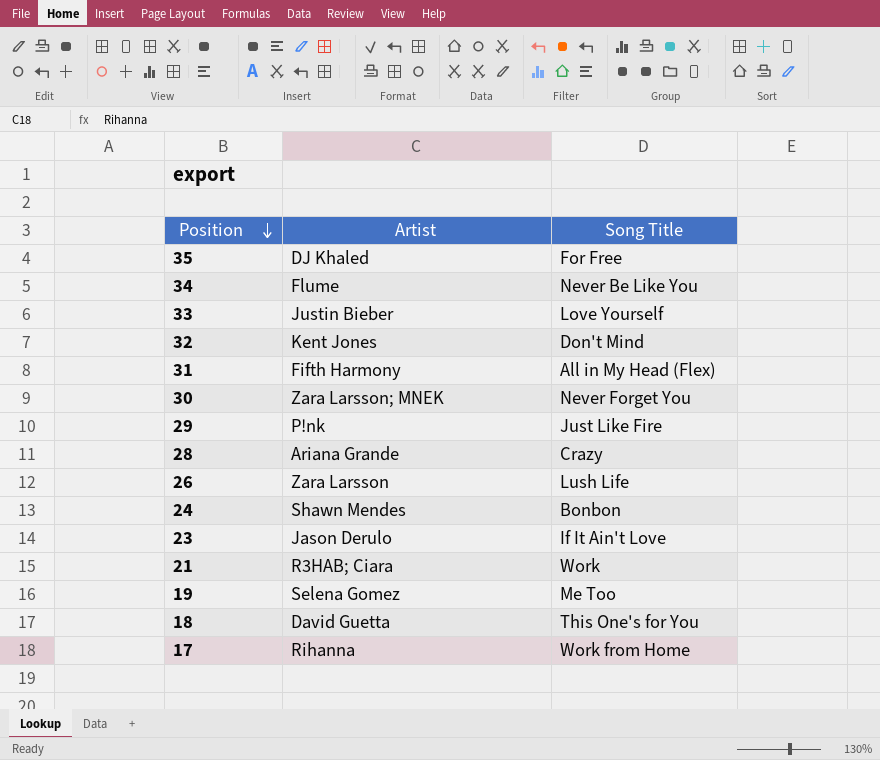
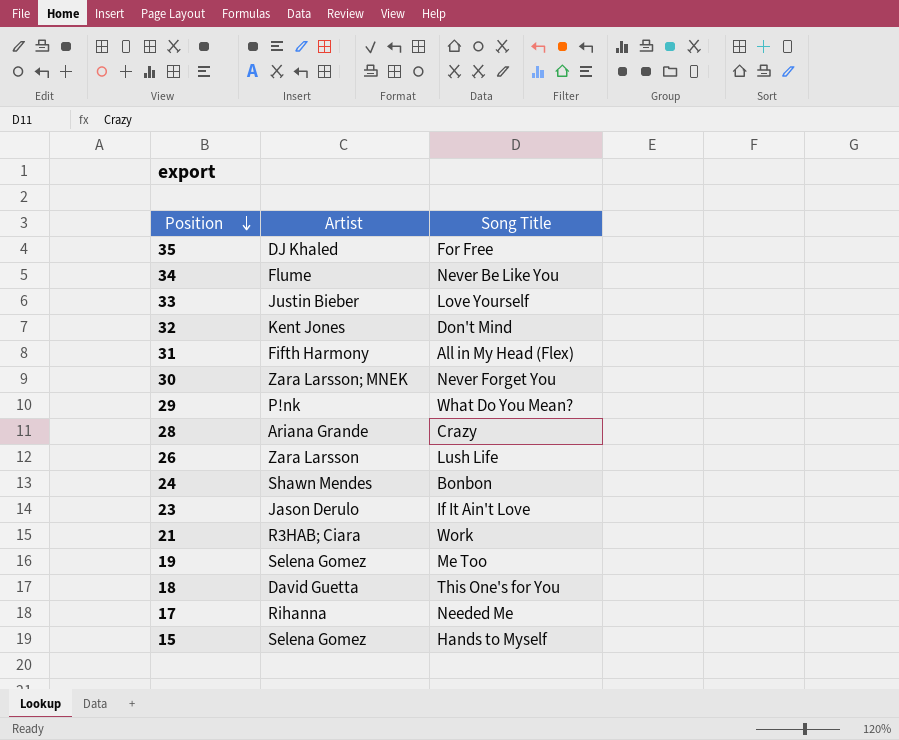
29 | Song Title: Just Like Fire -> What Do You Mean?
17 | Song Title: Work from Home -> Needed Me
row 15: none -> Selena Gomez | Hands to Myself

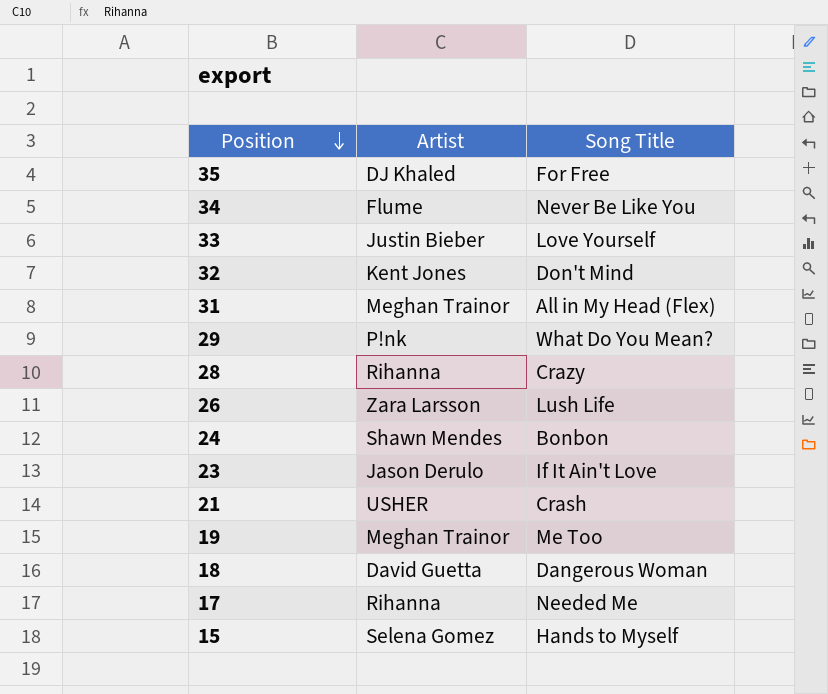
row 30: Zara Larsson; MNEK | Never Forget You -> none
31 | Artist: Fifth Harmony -> Meghan Trainor
28 | Artist: Ariana Grande -> Rihanna
21 | Artist: R3HAB; Ciara -> USHER
21 | Song Title: Work -> Crash
19 | Artist: Selena Gomez -> Meghan Trainor
18 | Song Title: This One's for You -> Dangerous Woman

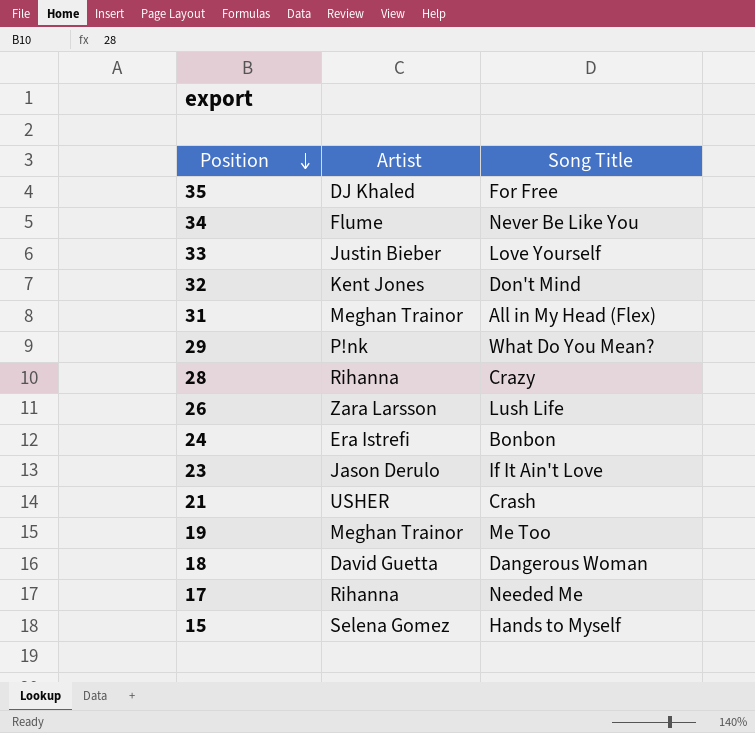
24 | Artist: Shawn Mendes -> Era Istrefi

